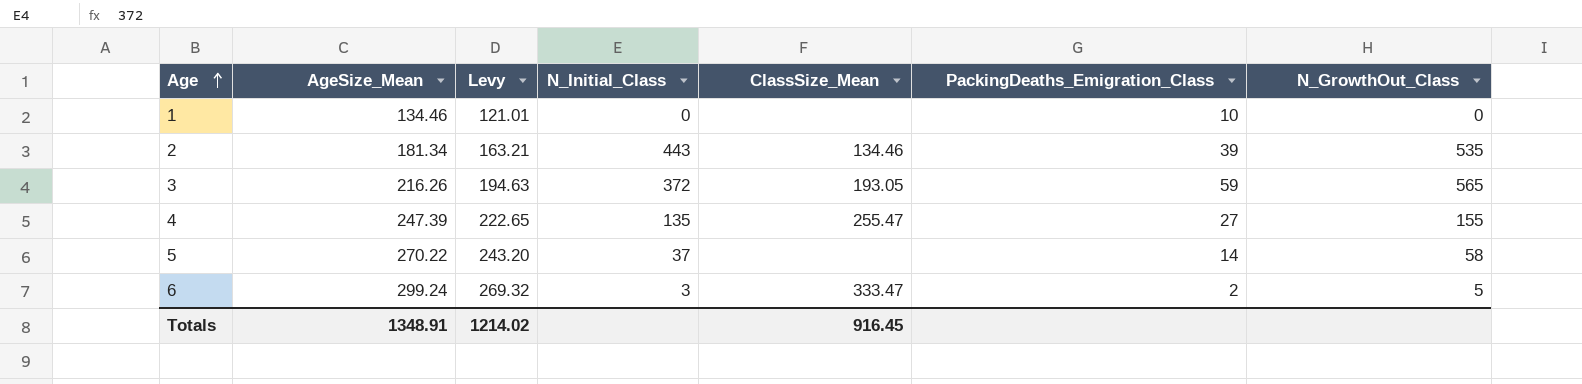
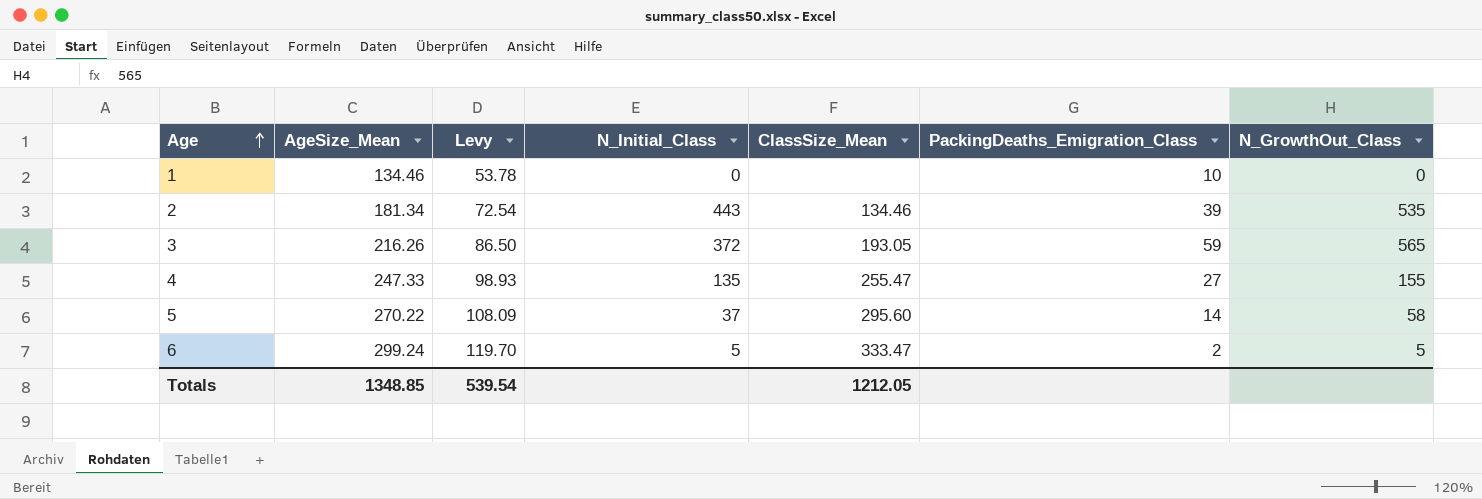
column Levy | formula: [AgeSize_Mean] * 0.9 -> [AgeSize_Mean] * 0.4
4 | AgeSize_Mean: 247.39 -> 247.33
5 | ClassSize_Mean: none -> 295.60
6 | N_Initial_Class: 3 -> 5
Totals | AgeSize_Mean: 1348.91 -> 1348.85
Totals | Levy: 1214.02 -> 539.54
Totals | ClassSize_Mean: 916.45 -> 1212.05

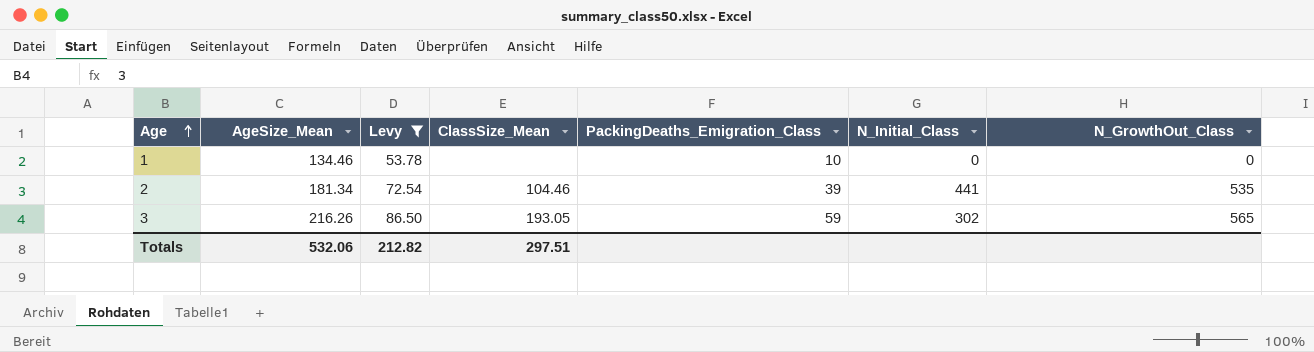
filter: none -> Levy <= 86.50
column N_Initial_Class | position: 4 -> 6
2 | ClassSize_Mean: 134.46 -> 104.46
2 | N_Initial_Class: 443 -> 441
3 | N_Initial_Class: 372 -> 302
Totals | AgeSize_Mean: 1348.85 -> 532.06
Totals | Levy: 539.54 -> 212.82
Totals | ClassSize_Mean: 1212.05 -> 297.51

